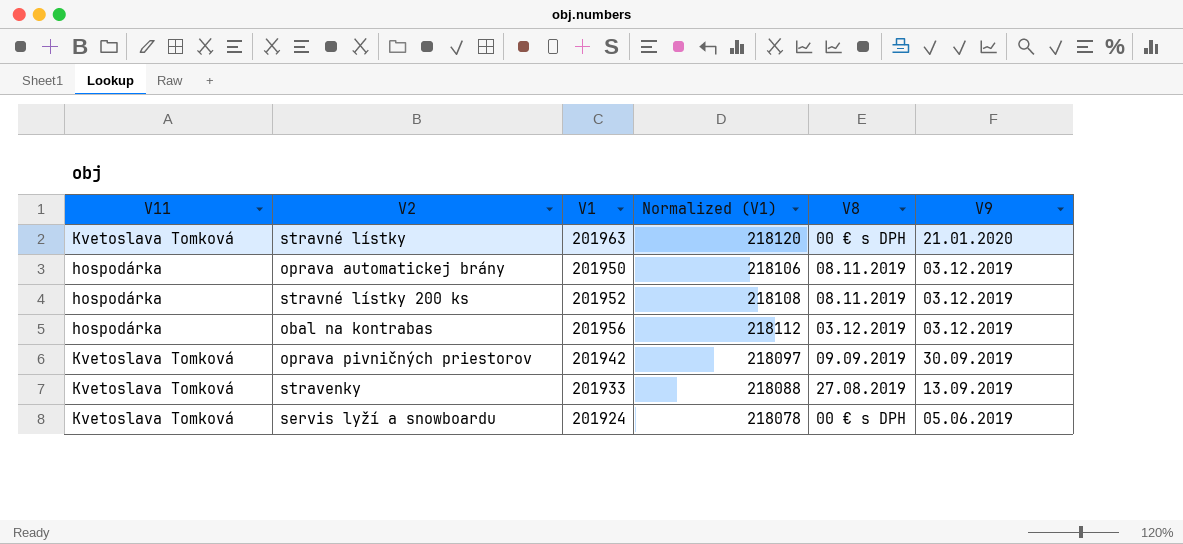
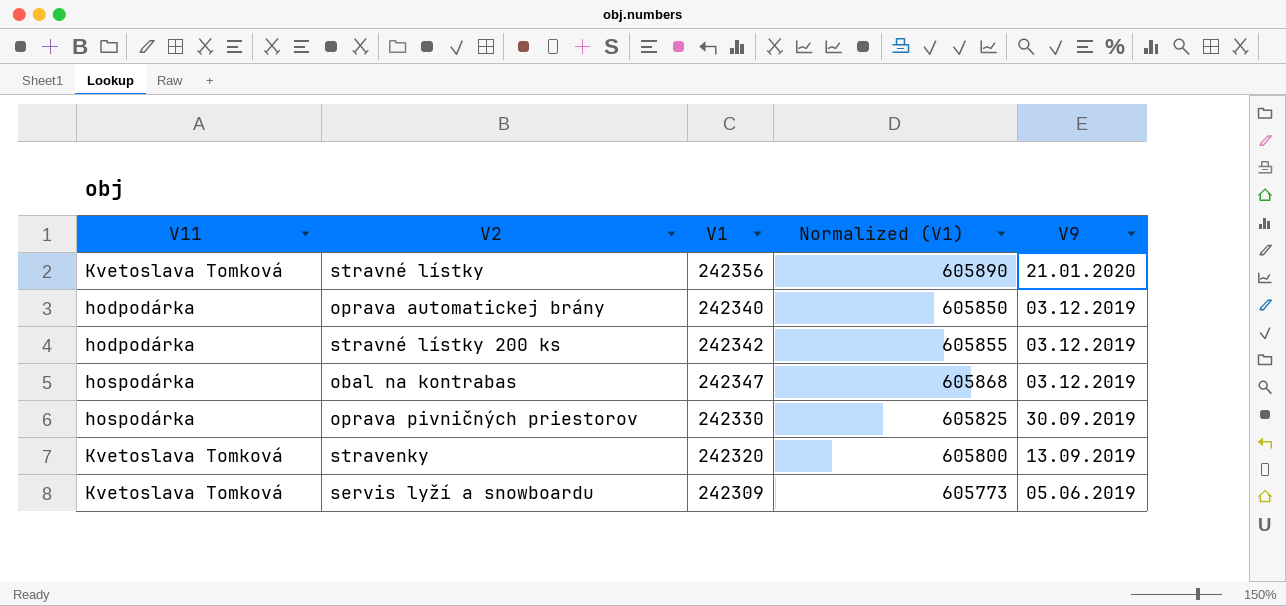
column V8 | position: 5 -> none
column Normalized (V1) | formula: [V1] * 1.08 -> [V1] * 2.5
stravné lístky | V1: 201963 -> 242356
oprava automatickej brány | V11: hospodárka -> hodpodárka
oprava automatickej brány | V1: 201950 -> 242340
stravné lístky 200 ks | V11: hospodárka -> hodpodárka
stravné lístky 200 ks | V1: 201952 -> 242342
obal na kontrabas | V1: 201956 -> 242347
oprava pivničných priestorov | V11: Kvetoslava Tomková -> hospodárka
oprava pivničných priestorov | V1: 201942 -> 242330
stravenky | V1: 201933 -> 242320
servis lyží a snowboardu | V1: 201924 -> 242309

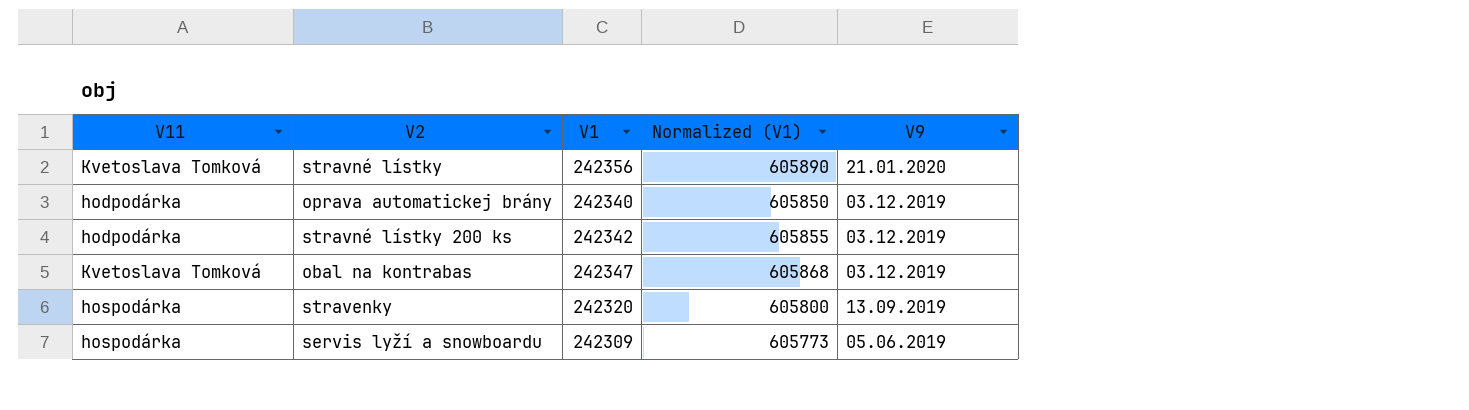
row oprava pivničných priestorov: hospodárka | 242330 | 605825 | 30.09.2019 -> none
obal na kontrabas | V11: hospodárka -> Kvetoslava Tomková
stravenky | V11: Kvetoslava Tomková -> hospodárka
servis lyží a snowboardu | V11: Kvetoslava Tomková -> hospodárka

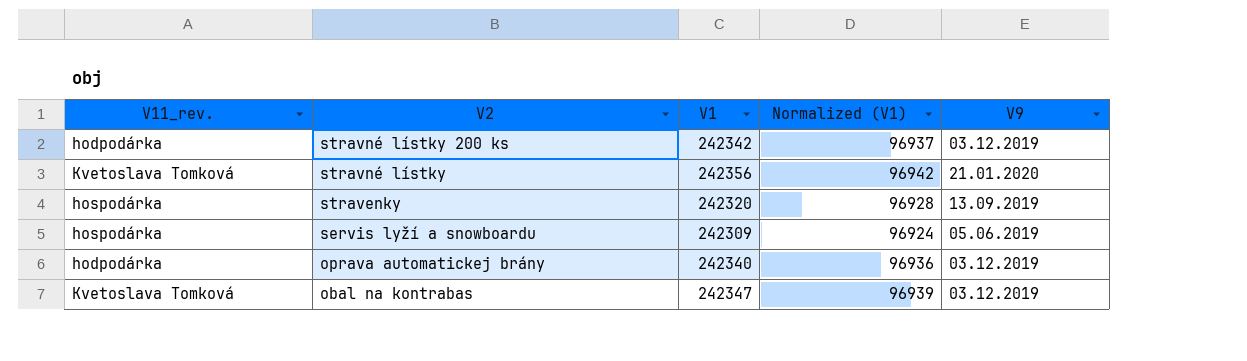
row order: V9 descending -> V2 descending
column name: V11 -> V11_rev.
column Normalized (V1) | formula: [V1] * 2.5 -> [V1] * 0.4

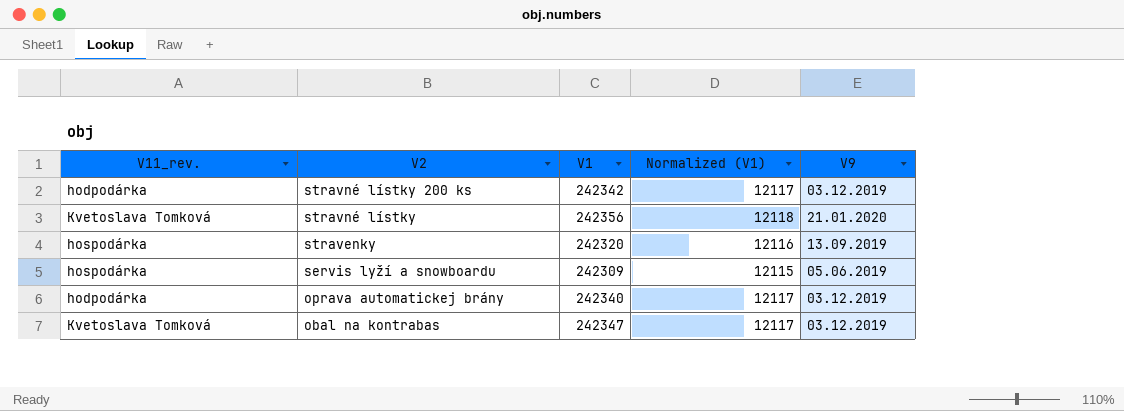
column Normalized (V1) | formula: [V1] * 0.4 -> [V1] * 0.05

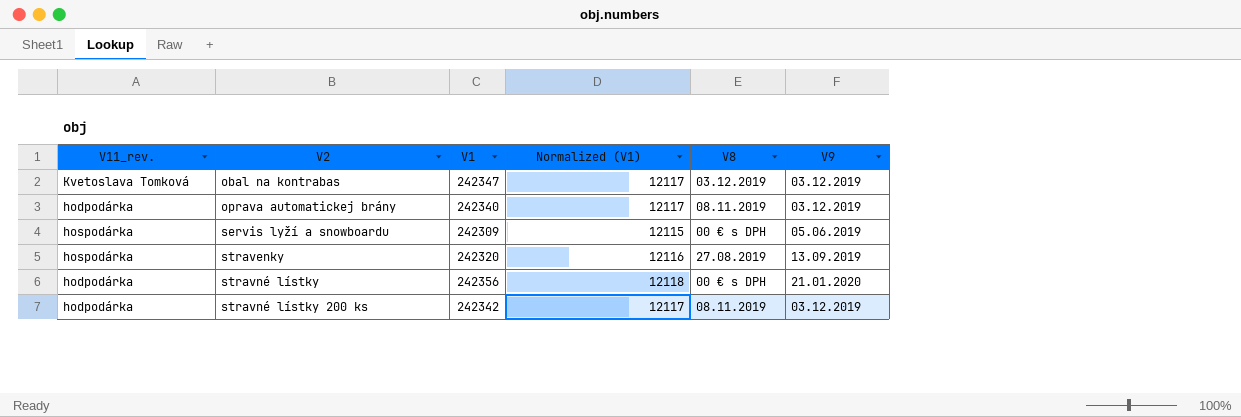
row order: V2 descending -> V2 ascending
column V8 | position: none -> 5
stravné lístky | V11_rev.: Kvetoslava Tomková -> hodpodárka

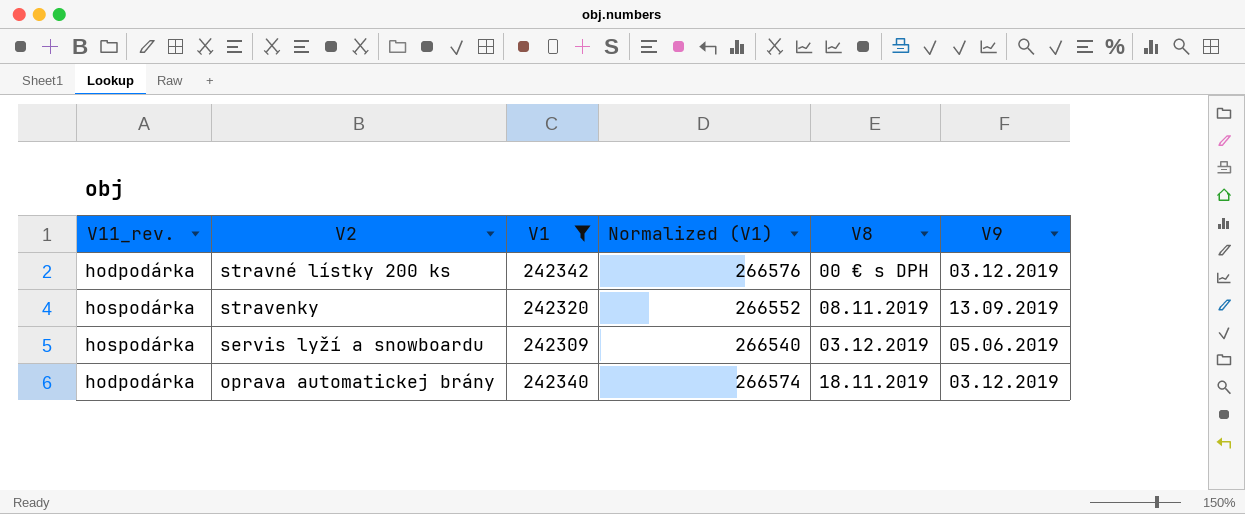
filter: none -> V1 <= 242342
row order: V2 ascending -> V2 descending
column Normalized (V1) | formula: [V1] * 0.05 -> [V1] * 1.1
stravné lístky 200 ks | V8: 08.11.2019 -> 00 € s DPH
stravenky | V8: 27.08.2019 -> 08.11.2019
servis lyží a snowboardu | V8: 00 € s DPH -> 03.12.2019
oprava automatickej brány | V8: 08.11.2019 -> 18.11.2019

